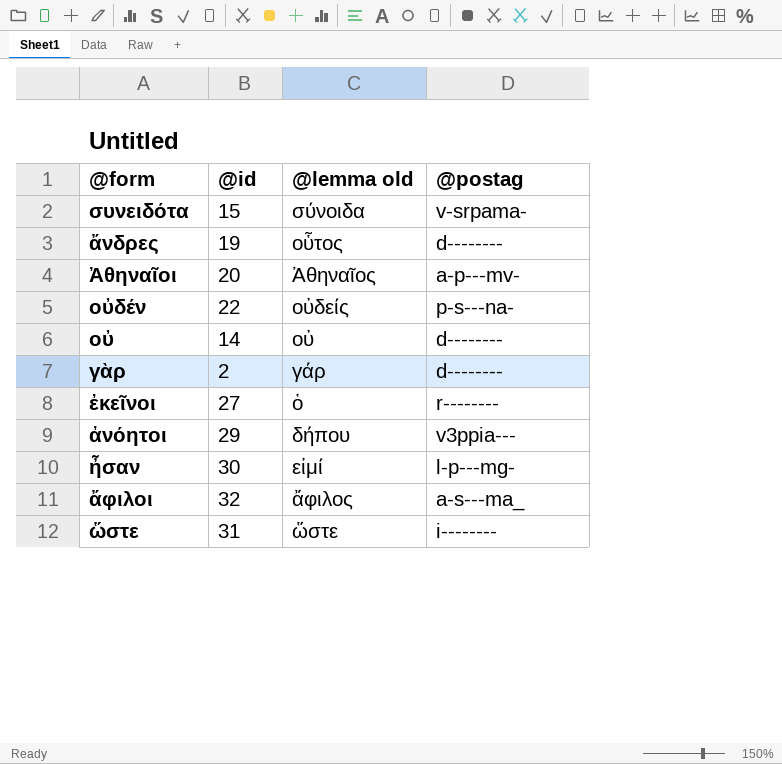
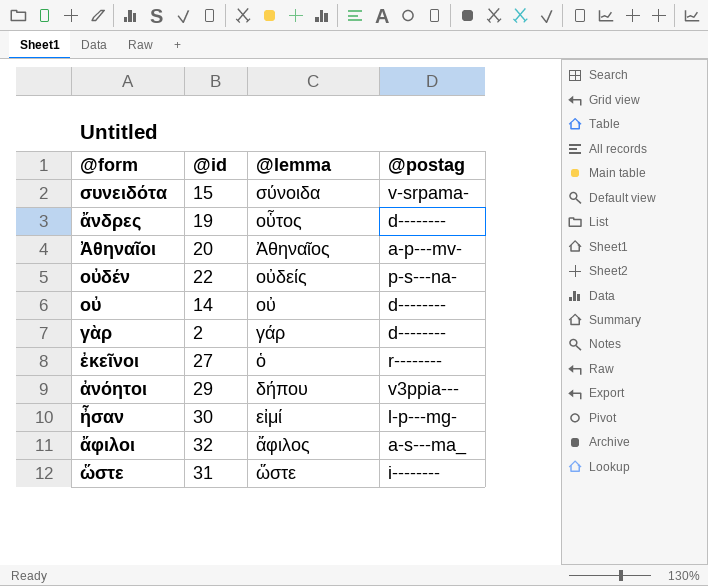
column name: @lemma old -> @lemma

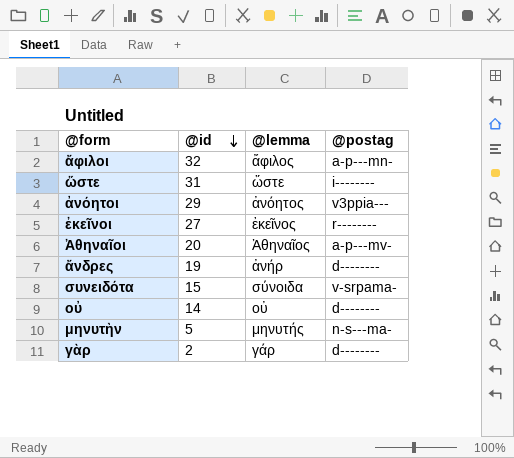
row order: none -> @id descending
row οὐδέν: 22 | οὐδείς | p-s---na- -> none
row ἦσαν: 30 | εἰμί | l-p---mg- -> none
ἄφιλοι | @postag: a-s---ma_ -> a-p---mn-
ἀνόητοι | @lemma: δήπου -> ἀνόητος
ἐκεῖνοι | @lemma: ὁ -> ἐκεῖνος
ἄνδρες | @lemma: οὗτος -> ἀνήρ
row μηνυτὴν: none -> 5 | μηνυτής | n-s---ma-

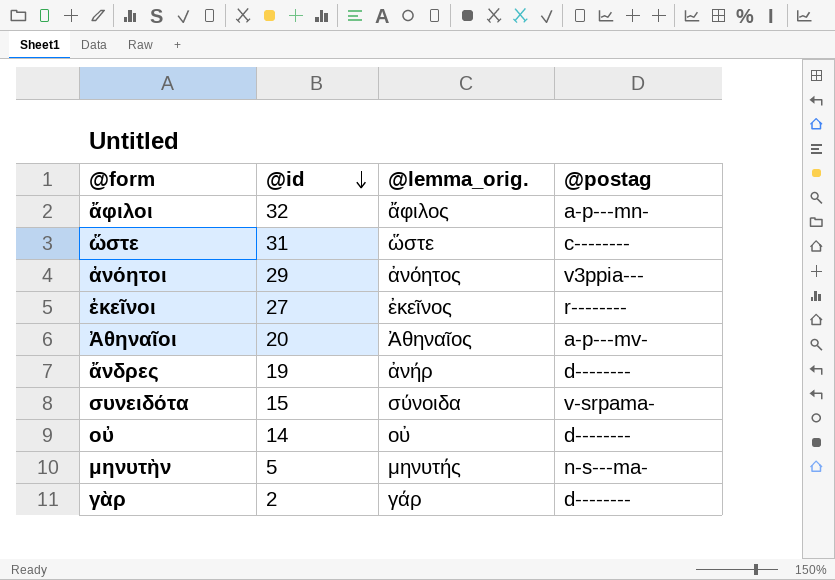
column name: @lemma -> @lemma_orig.
ὥστε | @postag: i-------- -> c--------

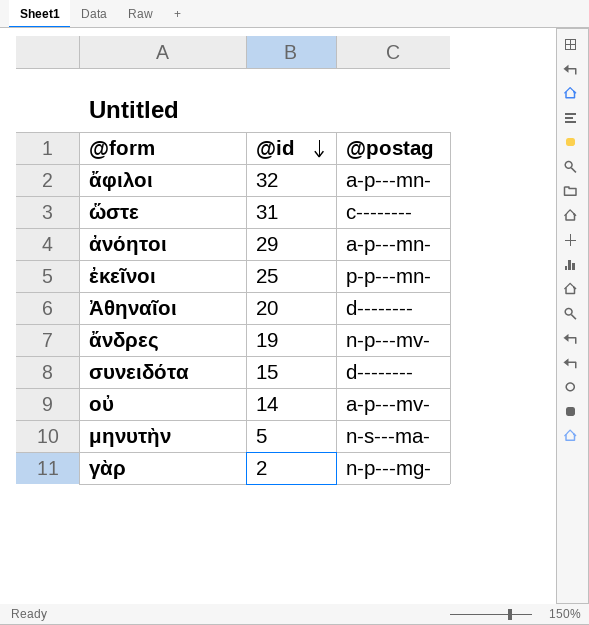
column @lemma_orig. | position: 3 -> none
ἀνόητοι | @postag: v3ppia--- -> a-p---mn-
ἐκεῖνοι | @id: 27 -> 25
ἐκεῖνοι | @postag: r-------- -> p-p---mn-
Ἀθηναῖοι | @postag: a-p---mv- -> d--------
ἄνδρες | @postag: d-------- -> n-p---mv-
συνειδότα | @postag: v-srpama- -> d--------
οὐ | @postag: d-------- -> a-p---mv-
γὰρ | @postag: d-------- -> n-p---mg-

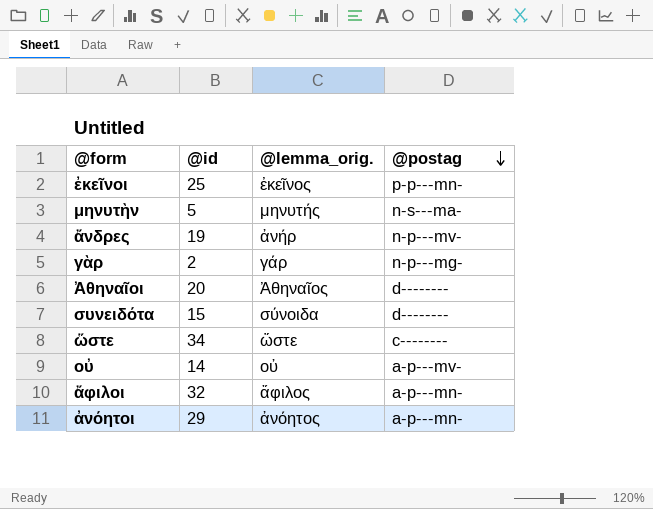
row order: @id descending -> @postag descending
column @lemma_orig. | position: none -> 3
ὥστε | @id: 31 -> 34

